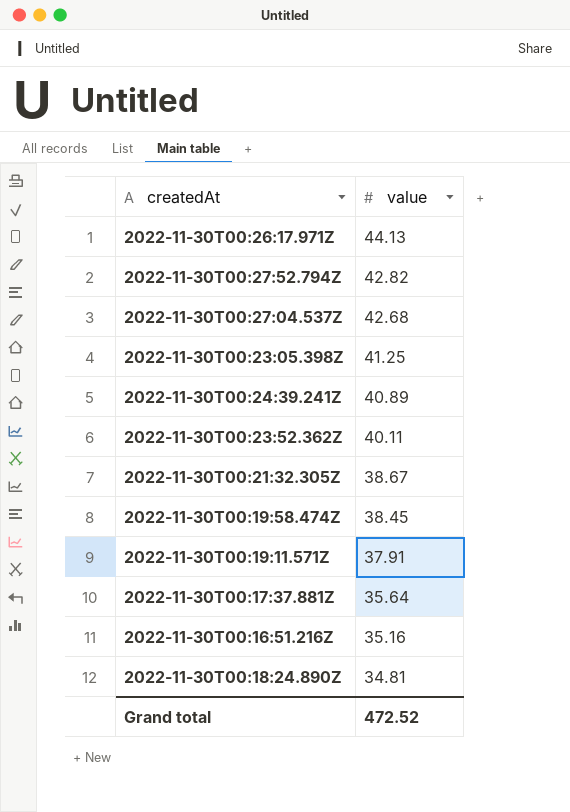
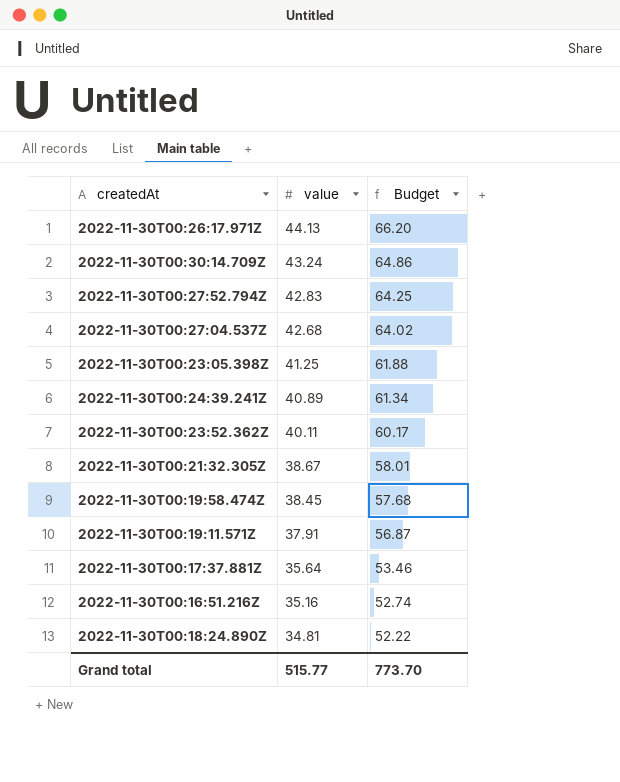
column Budget | formula: none -> [value] * 1.5
row 2022-11-30T00:30:14.709Z: none -> 43.24 | 64.86
2022-11-30T00:27:52.794Z | value: 42.82 -> 42.83
Grand total | value: 472.52 -> 515.77

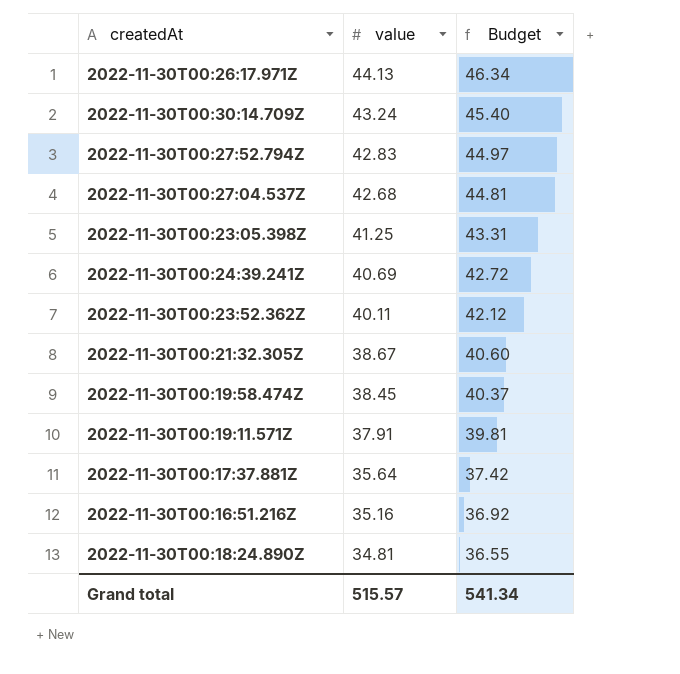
column Budget | formula: [value] * 1.5 -> [value] * 1.05
2022-11-30T00:24:39.241Z | value: 40.89 -> 40.69
Grand total | value: 515.77 -> 515.57
Grand total | Budget: 773.70 -> 541.34

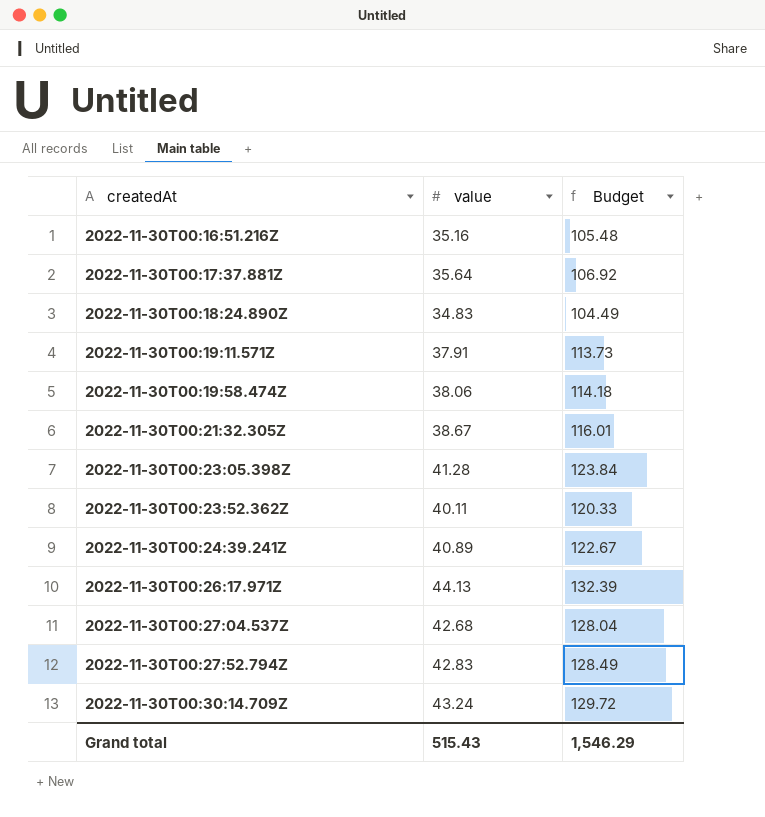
row order: value descending -> createdAt ascending
column Budget | formula: [value] * 1.05 -> [value] * 3
2022-11-30T00:18:24.890Z | value: 34.81 -> 34.83
2022-11-30T00:19:58.474Z | value: 38.45 -> 38.06
2022-11-30T00:23:05.398Z | value: 41.25 -> 41.28
2022-11-30T00:24:39.241Z | value: 40.69 -> 40.89
Grand total | value: 515.57 -> 515.43
Grand total | Budget: 541.34 -> 1,546.29

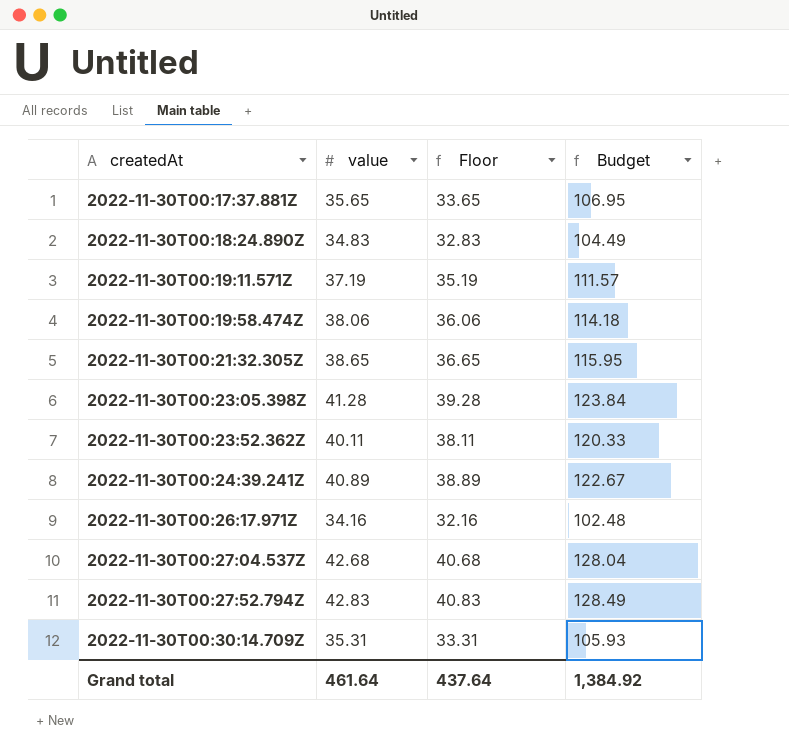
column Floor | formula: none -> [value] - 2
row 2022-11-30T00:16:51.216Z: 35.16 | 105.48 -> none
2022-11-30T00:17:37.881Z | value: 35.64 -> 35.65
2022-11-30T00:17:37.881Z | Budget: 106.92 -> 106.95
2022-11-30T00:19:11.571Z | value: 37.91 -> 37.19
2022-11-30T00:19:11.571Z | Budget: 113.73 -> 111.57
2022-11-30T00:21:32.305Z | value: 38.67 -> 38.65
2022-11-30T00:21:32.305Z | Budget: 116.01 -> 115.95
2022-11-30T00:26:17.971Z | value: 44.13 -> 34.16
2022-11-30T00:26:17.971Z | Budget: 132.39 -> 102.48
2022-11-30T00:30:14.709Z | value: 43.24 -> 35.31
2022-11-30T00:30:14.709Z | Budget: 129.72 -> 105.93
Grand total | value: 515.43 -> 461.64
Grand total | Budget: 1,546.29 -> 1,384.92

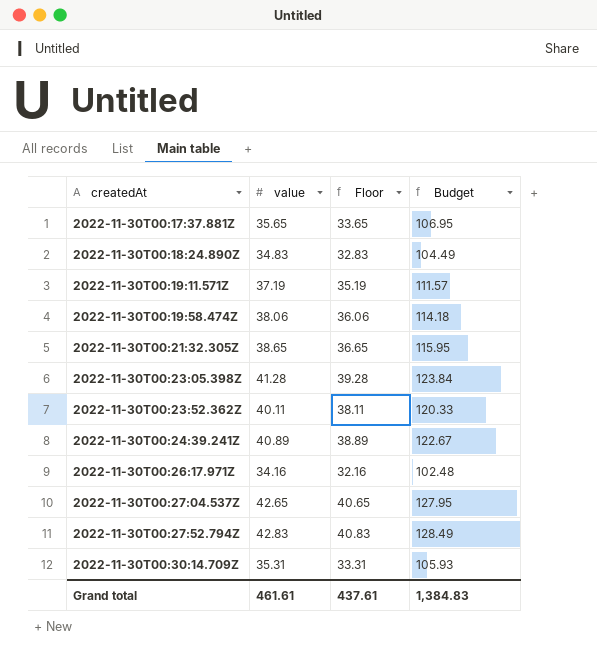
2022-11-30T00:27:04.537Z | value: 42.68 -> 42.65
2022-11-30T00:27:04.537Z | Floor: 40.68 -> 40.65
2022-11-30T00:27:04.537Z | Budget: 128.04 -> 127.95
Grand total | value: 461.64 -> 461.61
Grand total | Floor: 437.64 -> 437.61
Grand total | Budget: 1,384.92 -> 1,384.83

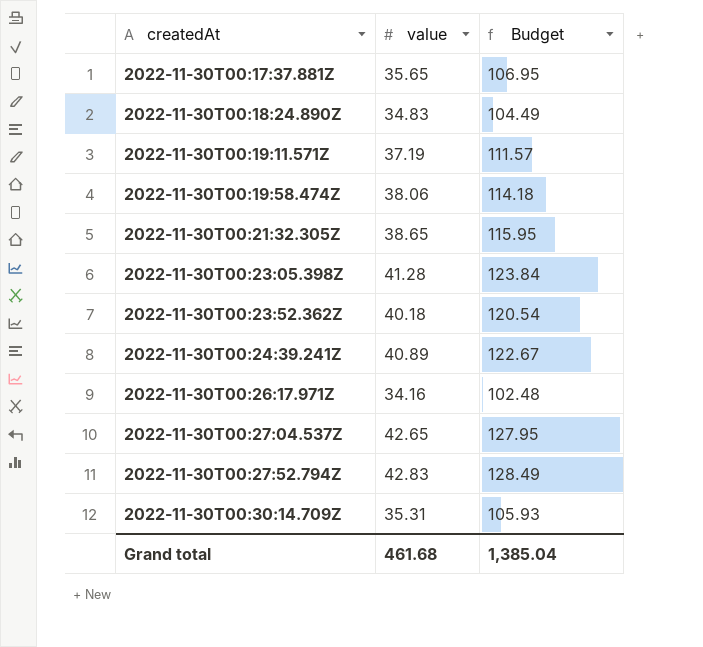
column Floor | formula: [value] - 2 -> none
2022-11-30T00:23:52.362Z | value: 40.11 -> 40.18
2022-11-30T00:23:52.362Z | Budget: 120.33 -> 120.54
Grand total | value: 461.61 -> 461.68
Grand total | Budget: 1,384.83 -> 1,385.04

